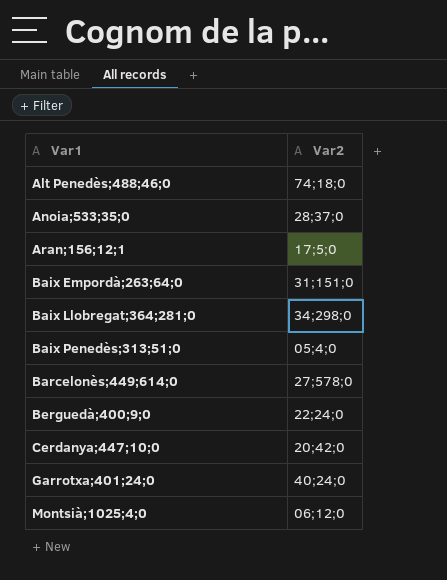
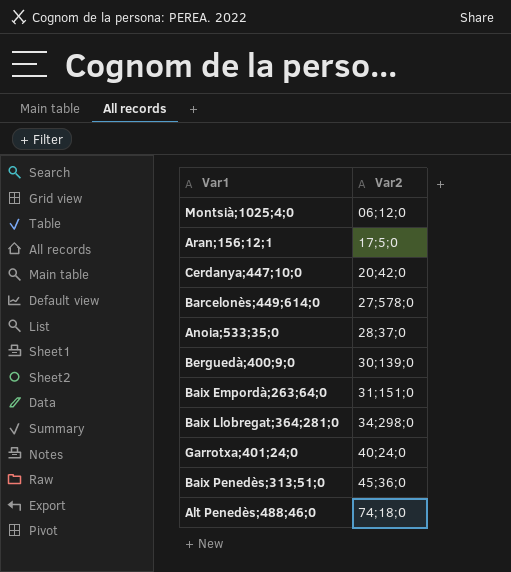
row order: Var1 ascending -> Var2 ascending
Berguedà;400;9;0 | Var2: 22;24;0 -> 30;139;0
Baix Penedès;313;51;0 | Var2: 05;4;0 -> 45;36;0

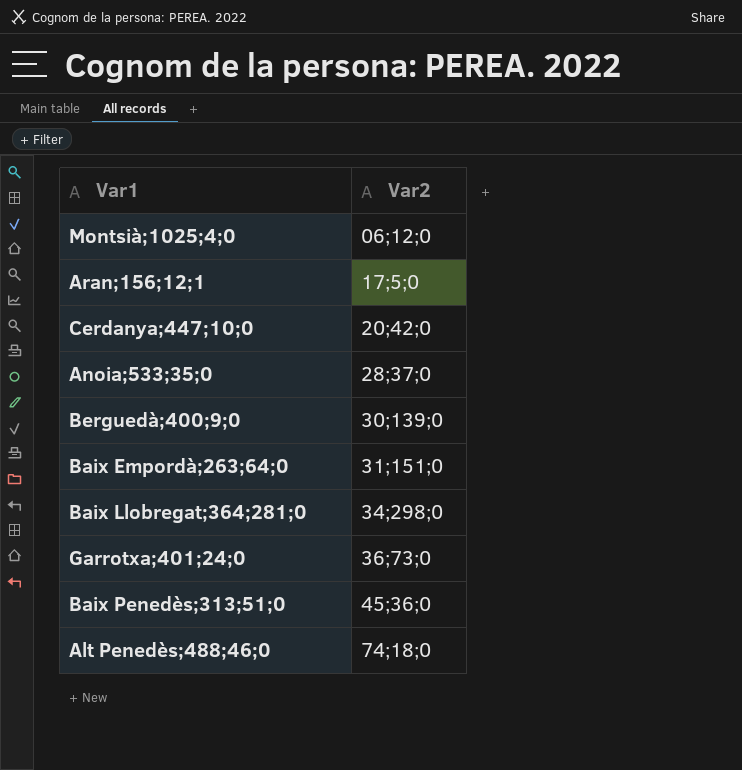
row Barcelonès;449;614;0: 27;578;0 -> none
Garrotxa;401;24;0 | Var2: 40;24;0 -> 36;73;0

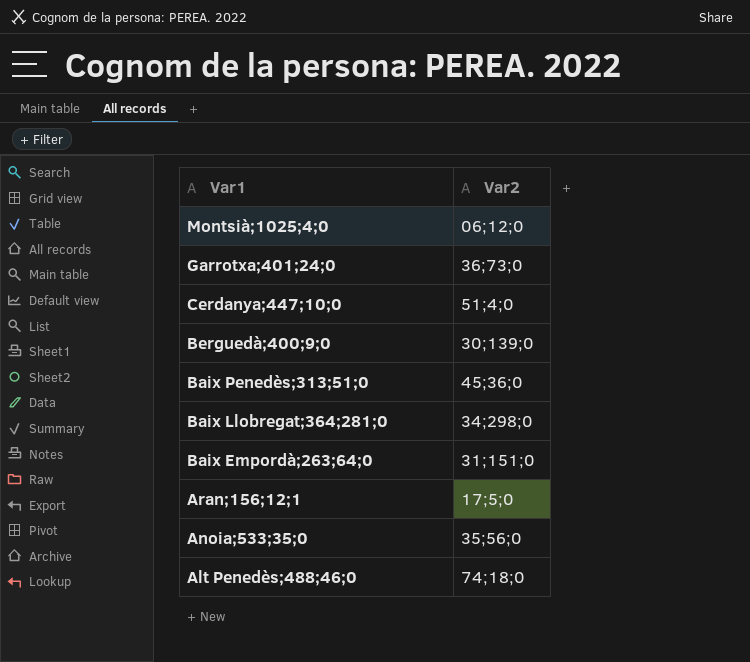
row order: Var2 ascending -> Var1 descending
Cerdanya;447;10;0 | Var2: 20;42;0 -> 51;4;0
Anoia;533;35;0 | Var2: 28;37;0 -> 35;56;0

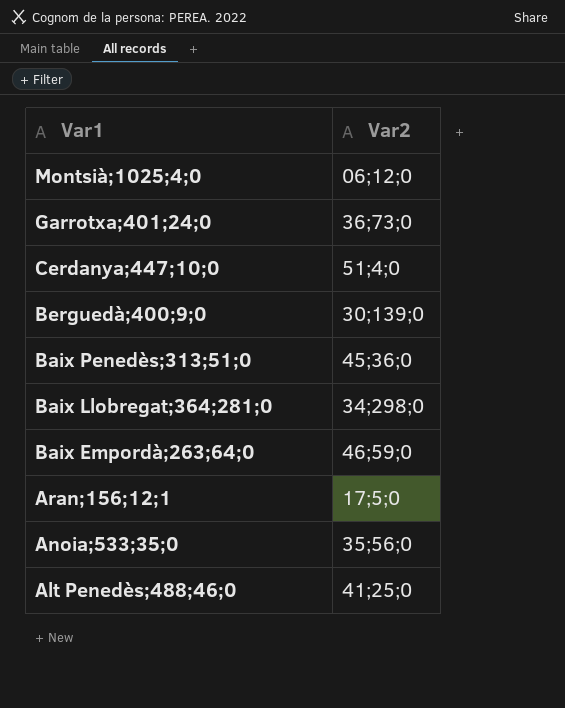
Baix Empordà;263;64;0 | Var2: 31;151;0 -> 46;59;0
Alt Penedès;488;46;0 | Var2: 74;18;0 -> 41;25;0

